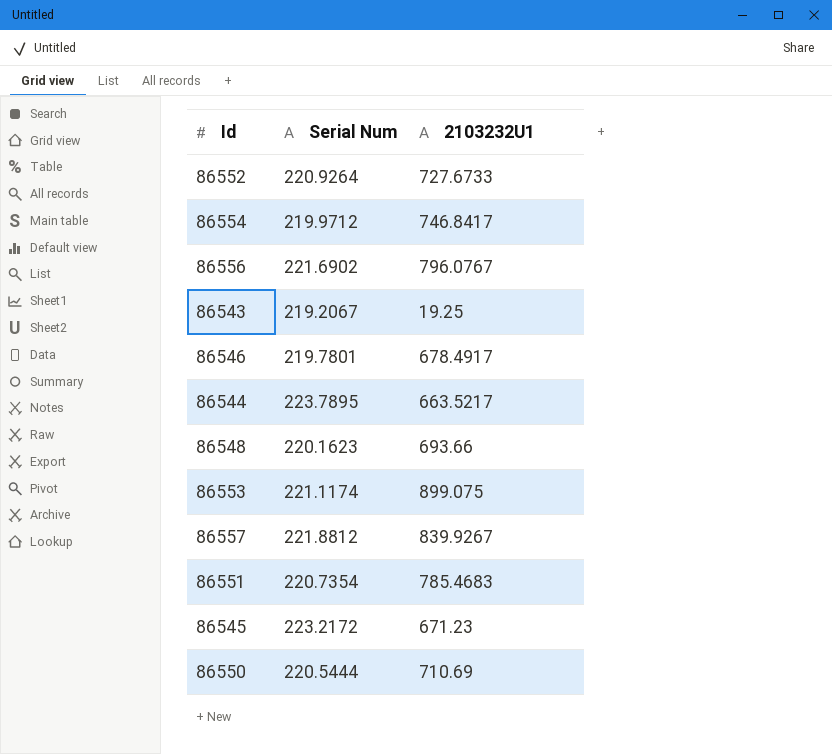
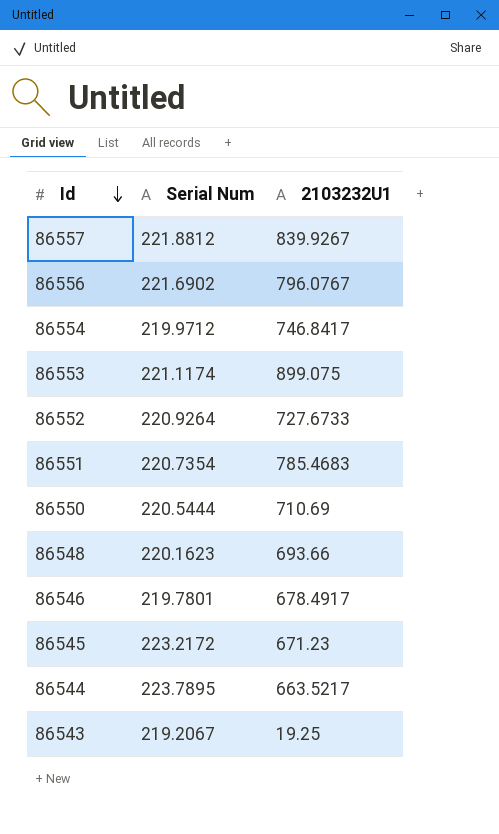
row order: none -> Id descending

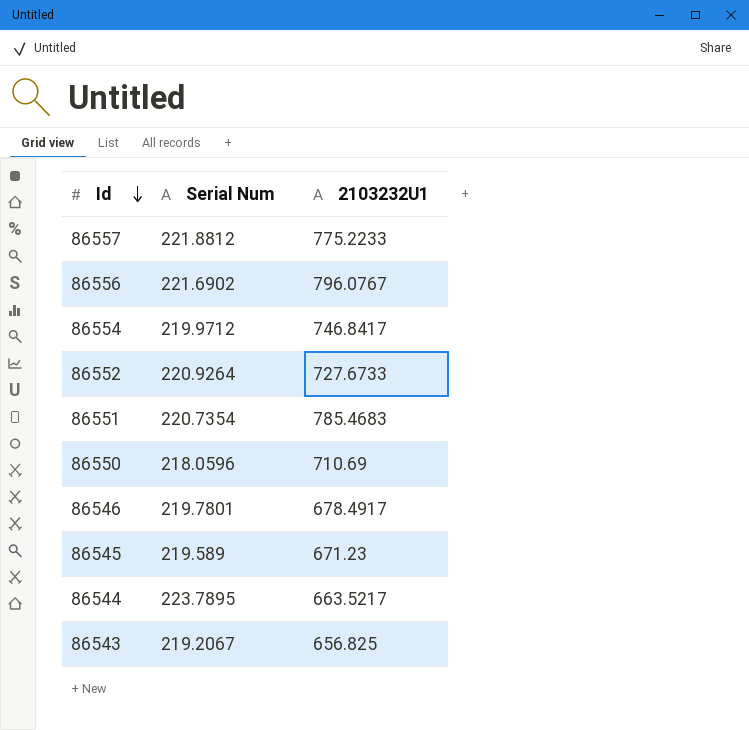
row 86553: 221.1174 | 899.075 -> none
row 86548: 220.1623 | 693.66 -> none
86557 | 2103232U1: 839.9267 -> 775.2233
86550 | Serial Num: 220.5444 -> 218.0596
86545 | Serial Num: 223.2172 -> 219.589
86543 | 2103232U1: 19.25 -> 656.825

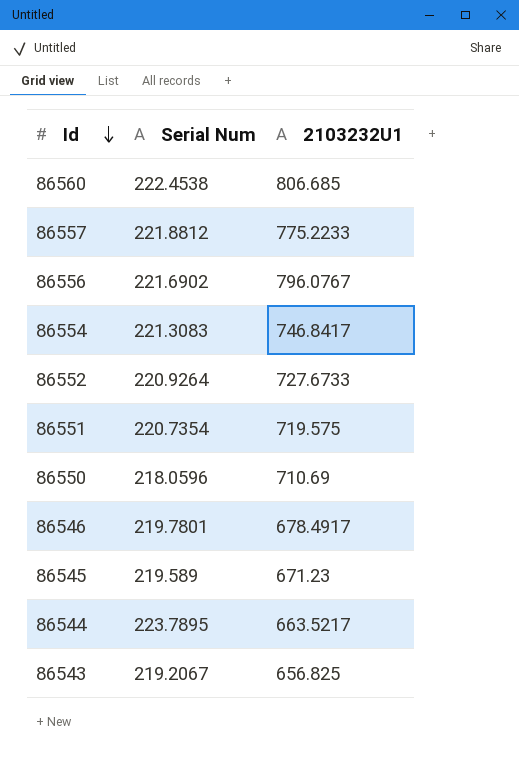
row 86560: none -> 222.4538 | 806.685
86554 | Serial Num: 219.9712 -> 221.3083
86551 | 2103232U1: 785.4683 -> 719.575

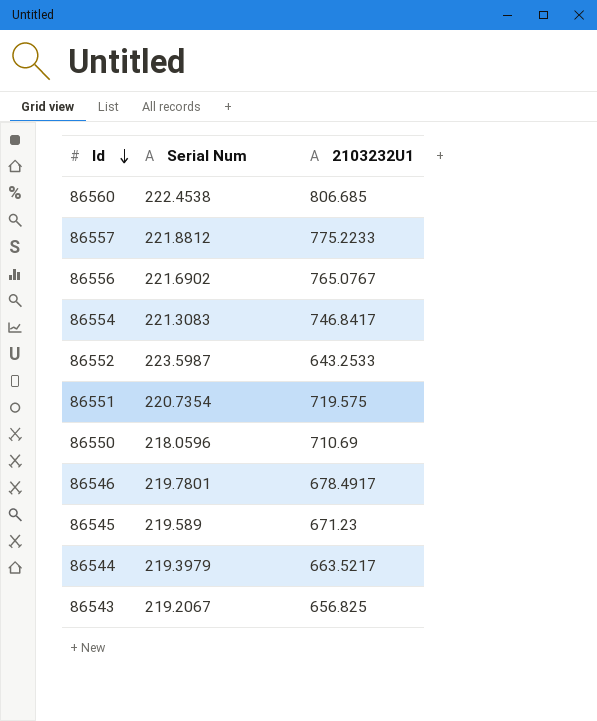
86556 | 2103232U1: 796.0767 -> 765.0767
86552 | Serial Num: 220.9264 -> 223.5987
86552 | 2103232U1: 727.6733 -> 643.2533
86544 | Serial Num: 223.7895 -> 219.3979

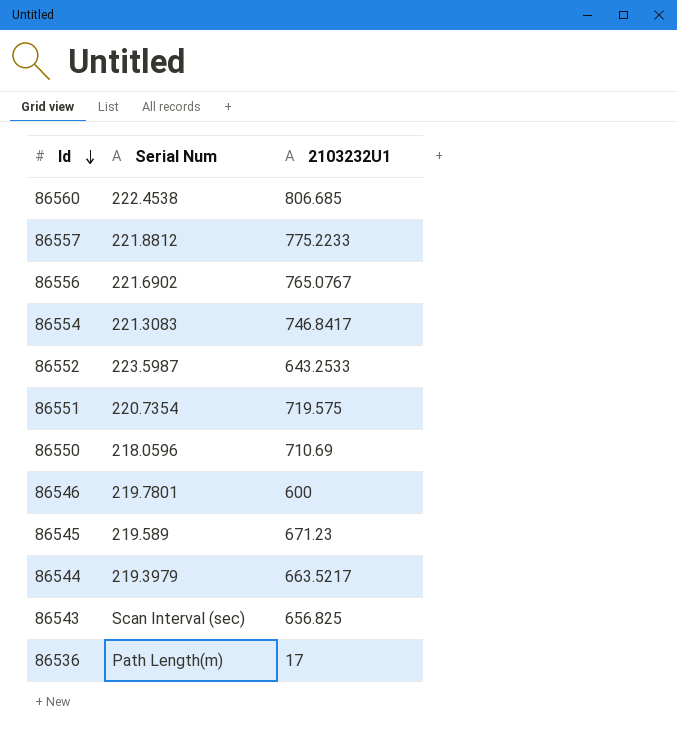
86546 | 2103232U1: 678.4917 -> 600
86543 | Serial Num: 219.2067 -> Scan Interval (sec)
row 86536: none -> Path Length(m) | 17

